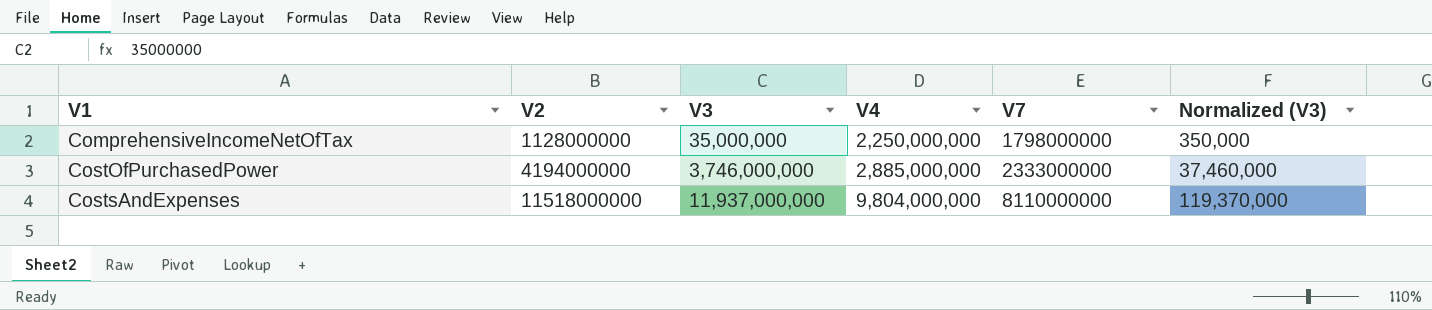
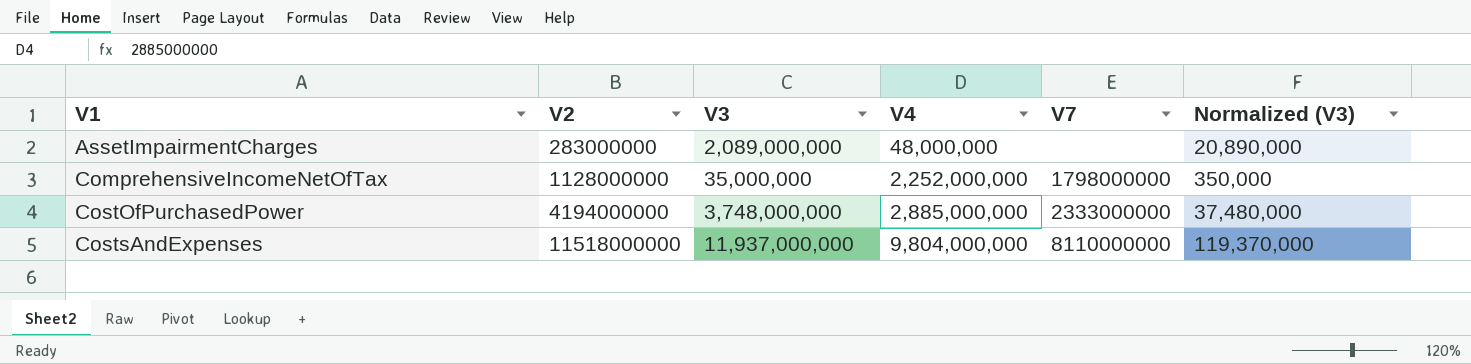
row AssetImpairmentCharges: none -> 283000000 | 2,089,000,000 | 48,000,000 | none | 20,890,000
ComprehensiveIncomeNetOfTax | V4: 2,250,000,000 -> 2,252,000,000
CostOfPurchasedPower | V3: 3,746,000,000 -> 3,748,000,000
CostOfPurchasedPower | Normalized (V3): 37,460,000 -> 37,480,000

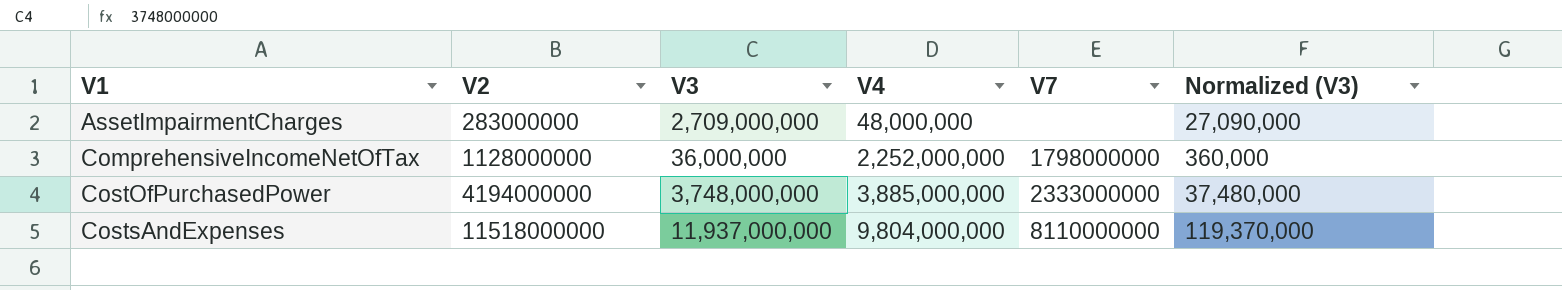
AssetImpairmentCharges | V3: 2,089,000,000 -> 2,709,000,000
AssetImpairmentCharges | Normalized (V3): 20,890,000 -> 27,090,000
ComprehensiveIncomeNetOfTax | V3: 35,000,000 -> 36,000,000
ComprehensiveIncomeNetOfTax | Normalized (V3): 350,000 -> 360,000
CostOfPurchasedPower | V4: 2,885,000,000 -> 3,885,000,000

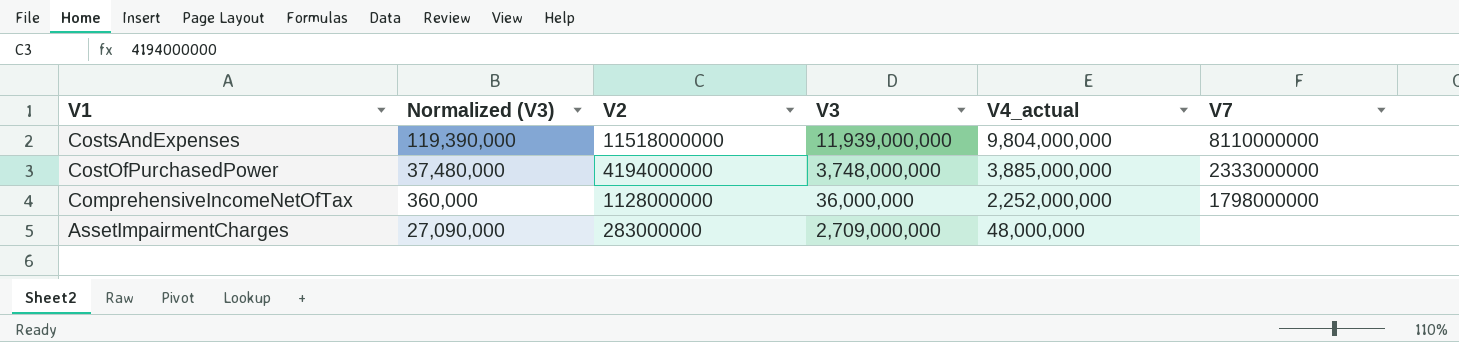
row order: V1 ascending -> V1 descending
column Normalized (V3) | position: 6 -> 2
column name: V4 -> V4_actual
CostsAndExpenses | Normalized (V3): 119,370,000 -> 119,390,000
CostsAndExpenses | V3: 11,937,000,000 -> 11,939,000,000

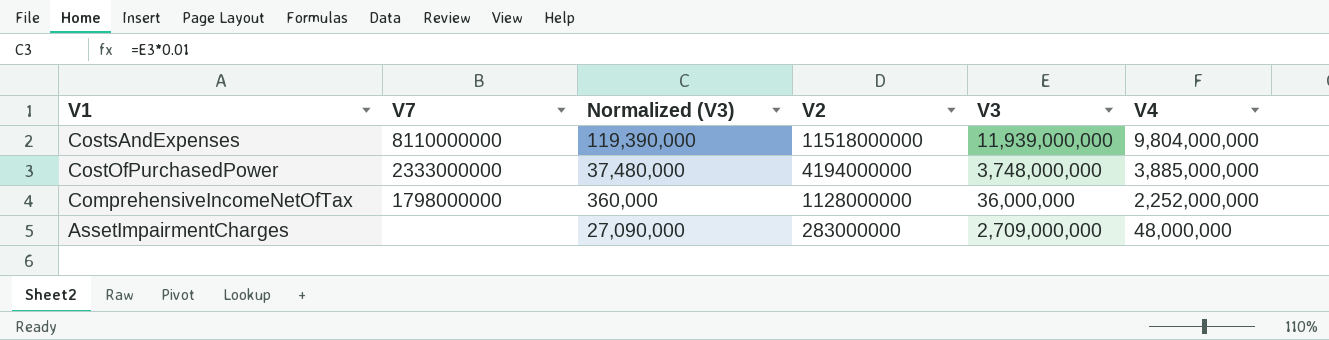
column V7 | position: 6 -> 2
column name: V4_actual -> V4

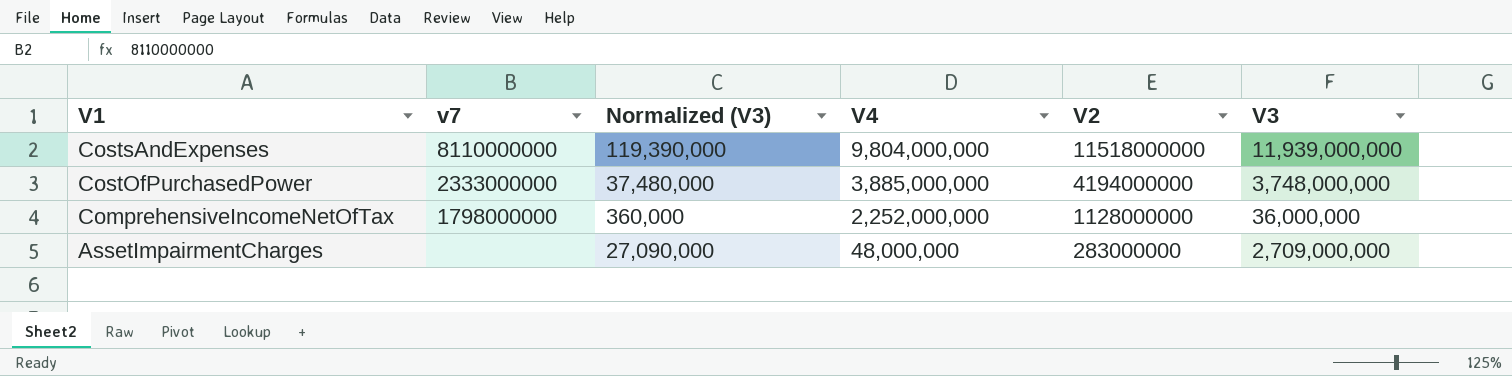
column name: V7 -> v7
column V4 | position: 6 -> 4

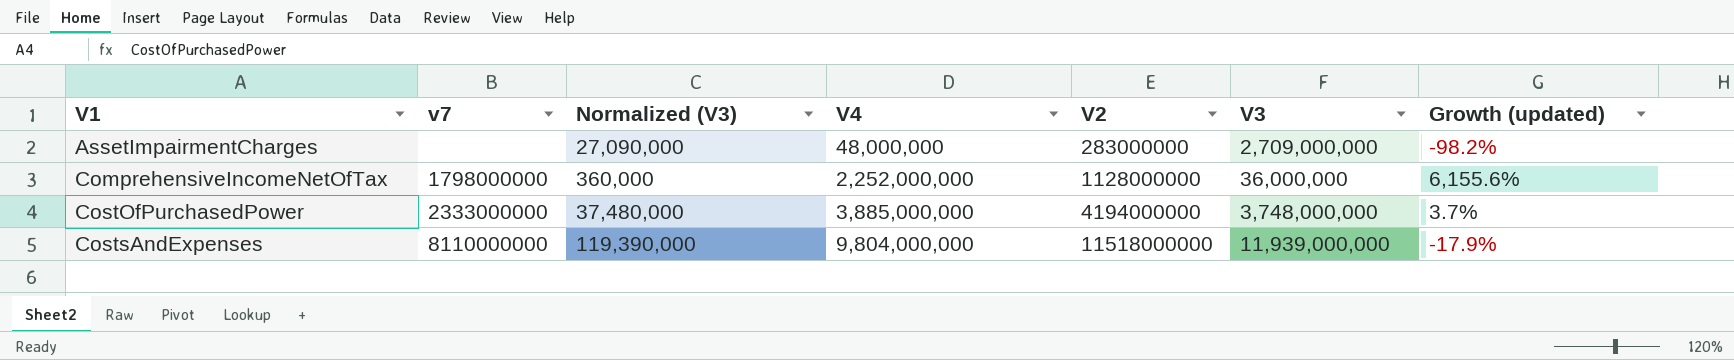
row order: V1 descending -> V1 ascending
column Growth (updated) | formula: none -> ([V4] - [V3]) / [V3]

